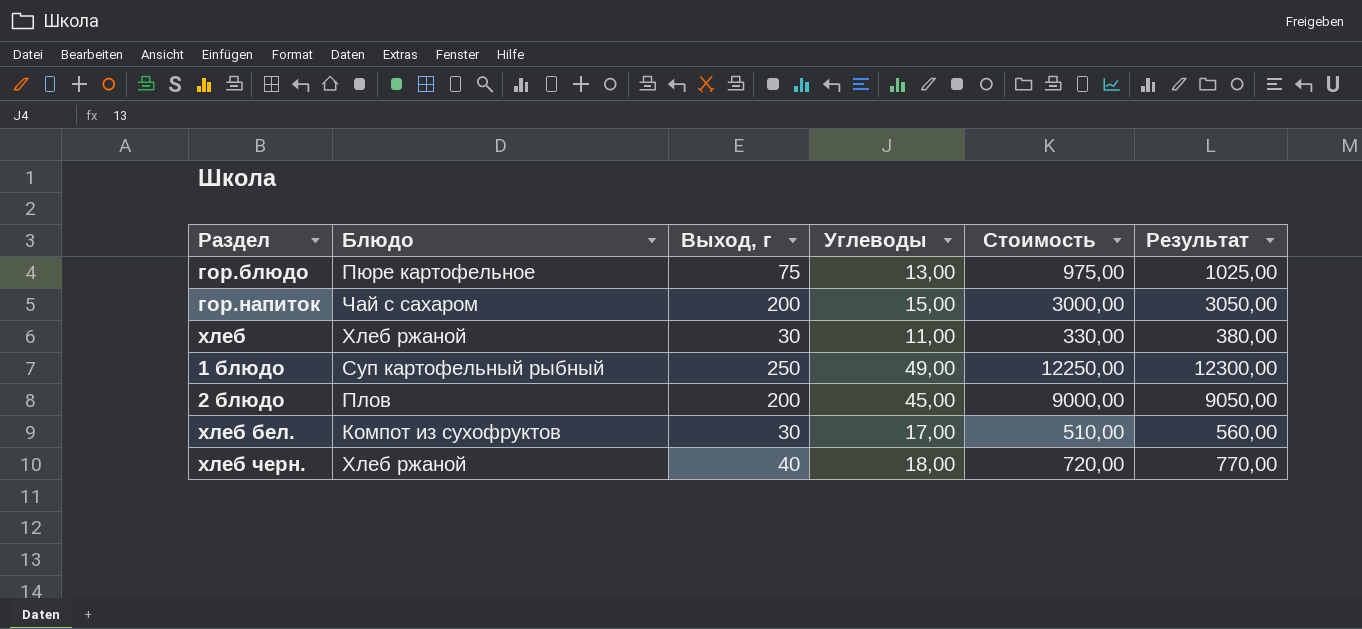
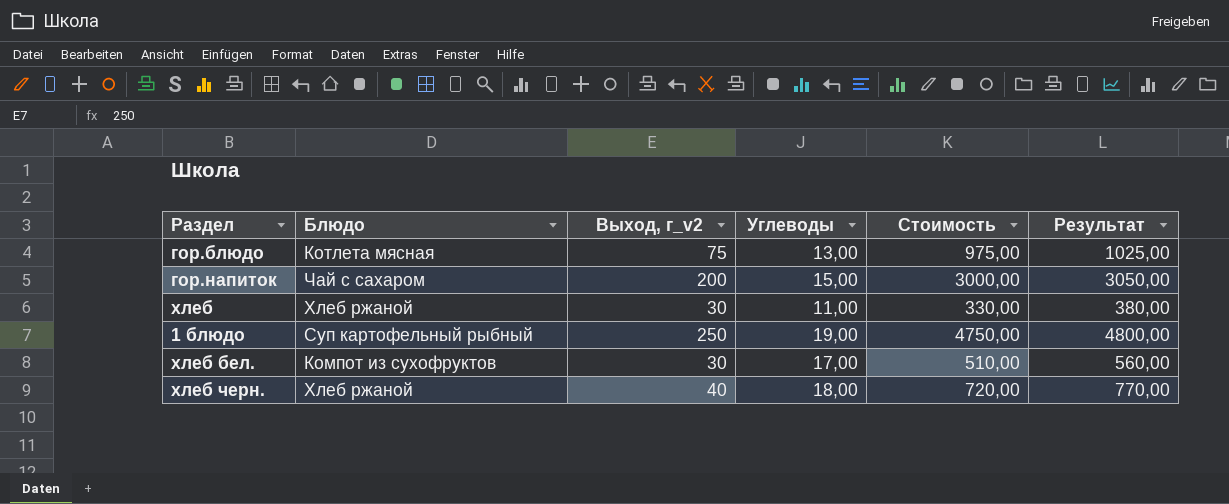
column name: Выход, г -> Выход, г_v2
row 2 блюдо: Плов | 200 | 45,00 | 9000,00 | 9050,00 -> none
гор.блюдо | Блюдо: Пюре картофельное -> Котлета мясная
1 блюдо | Углеводы: 49,00 -> 19,00
1 блюдо | Стоимость: 12250,00 -> 4750,00
1 блюдо | Результат: 12300,00 -> 4800,00

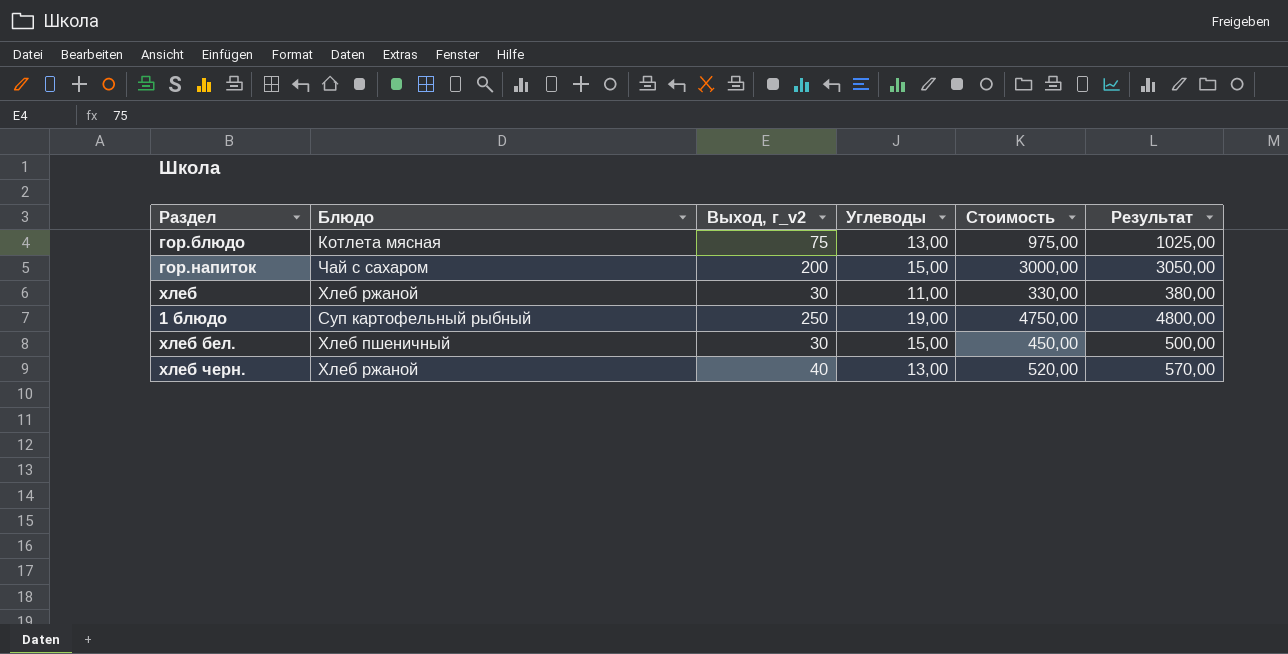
хлеб бел. | Блюдо: Компот из сухофруктов -> Хлеб пшеничный
хлеб бел. | Углеводы: 17,00 -> 15,00
хлеб бел. | Стоимость: 510,00 -> 450,00
хлеб бел. | Результат: 560,00 -> 500,00
хлеб черн. | Углеводы: 18,00 -> 13,00
хлеб черн. | Стоимость: 720,00 -> 520,00
хлеб черн. | Результат: 770,00 -> 570,00

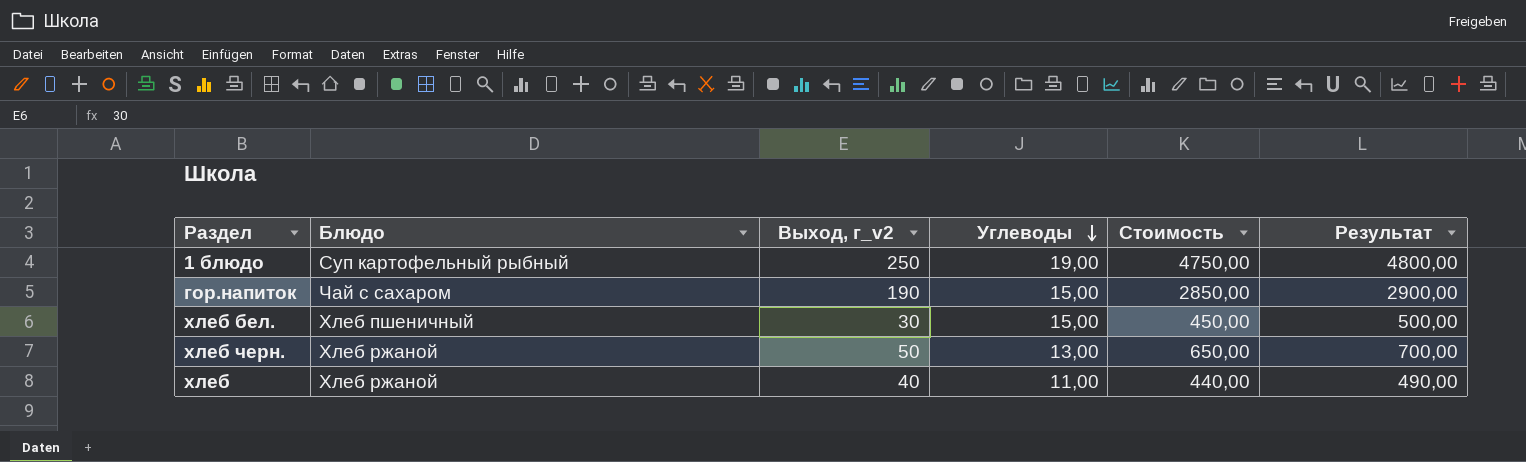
row order: none -> Углеводы descending
row гор.блюдо: Котлета мясная | 75 | 13,00 | 975,00 | 1025,00 -> none
гор.напиток | Выход, г_v2: 200 -> 190
гор.напиток | Стоимость: 3000,00 -> 2850,00
гор.напиток | Результат: 3050,00 -> 2900,00
хлеб черн. | Выход, г_v2: 40 -> 50
хлеб черн. | Стоимость: 520,00 -> 650,00
хлеб черн. | Результат: 570,00 -> 700,00
хлеб | Выход, г_v2: 30 -> 40
хлеб | Стоимость: 330,00 -> 440,00
хлеб | Результат: 380,00 -> 490,00

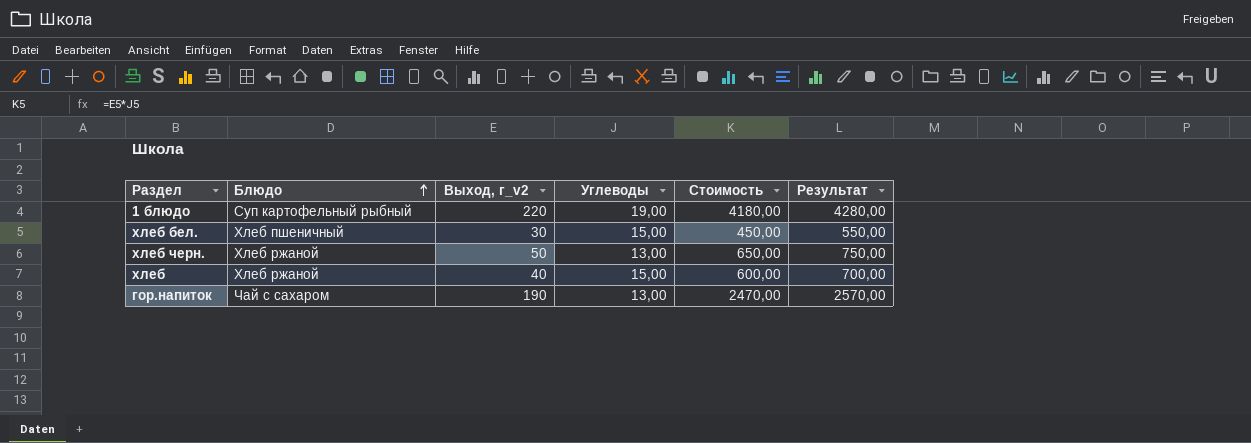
row order: Углеводы descending -> Блюдо ascending
column Результат | formula: [Стоимость] + 50 -> [Стоимость] + 100
1 блюдо | Выход, г_v2: 250 -> 220
1 блюдо | Стоимость: 4750,00 -> 4180,00
хлеб | Углеводы: 11,00 -> 15,00
хлеб | Стоимость: 440,00 -> 600,00
гор.напиток | Углеводы: 15,00 -> 13,00
гор.напиток | Стоимость: 2850,00 -> 2470,00

